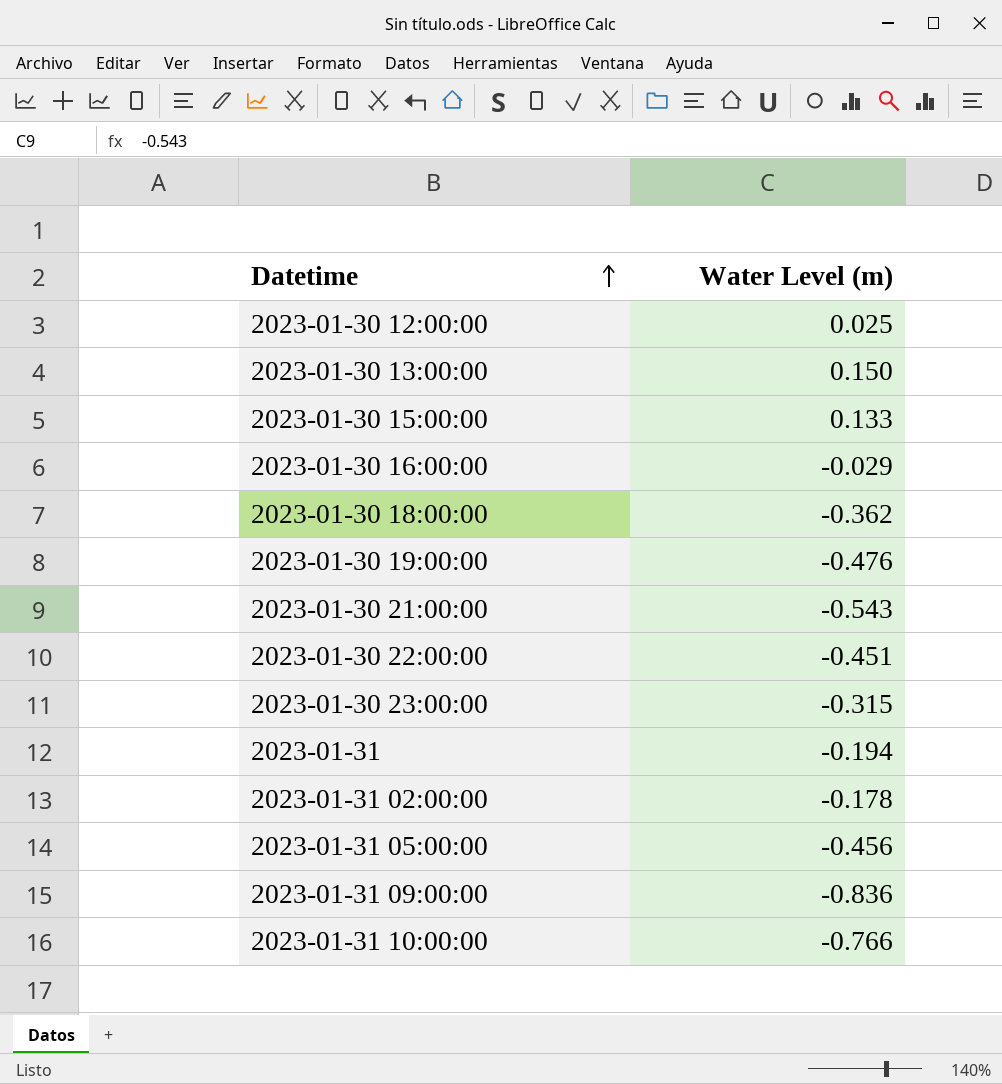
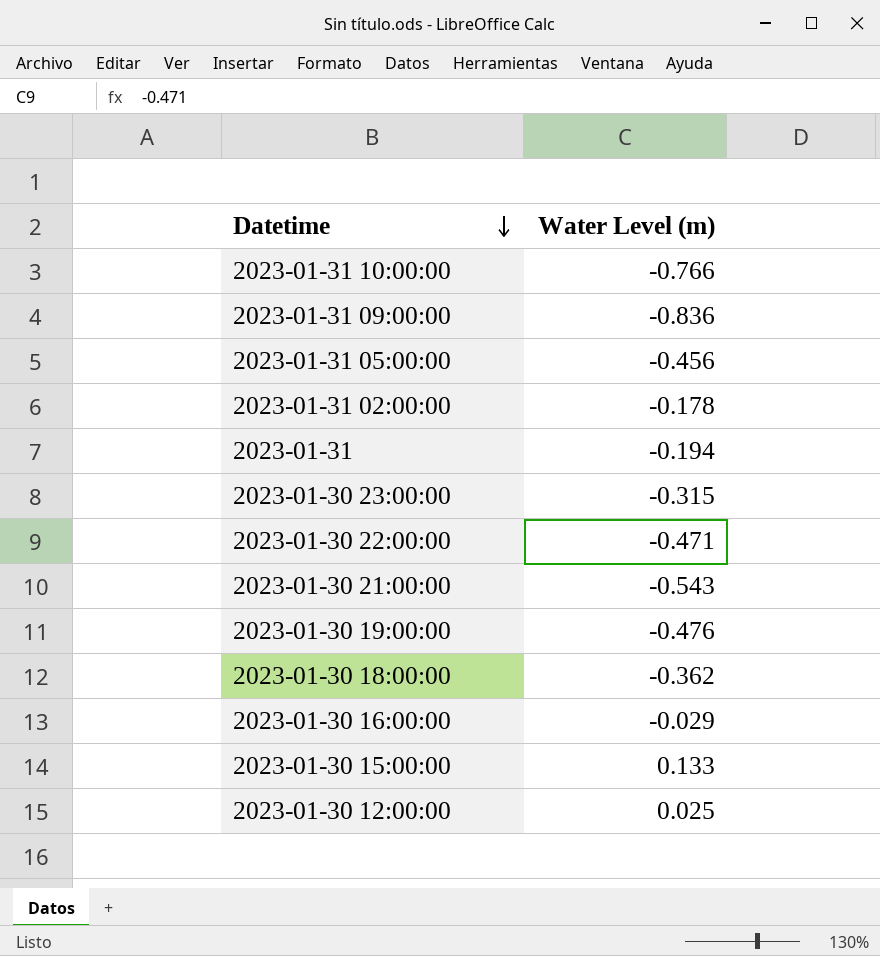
row order: Datetime ascending -> Datetime descending
row 2023-01-30 13:00:00: 0.150 -> none
2023-01-30 22:00:00 | Water Level (m): -0.451 -> -0.471

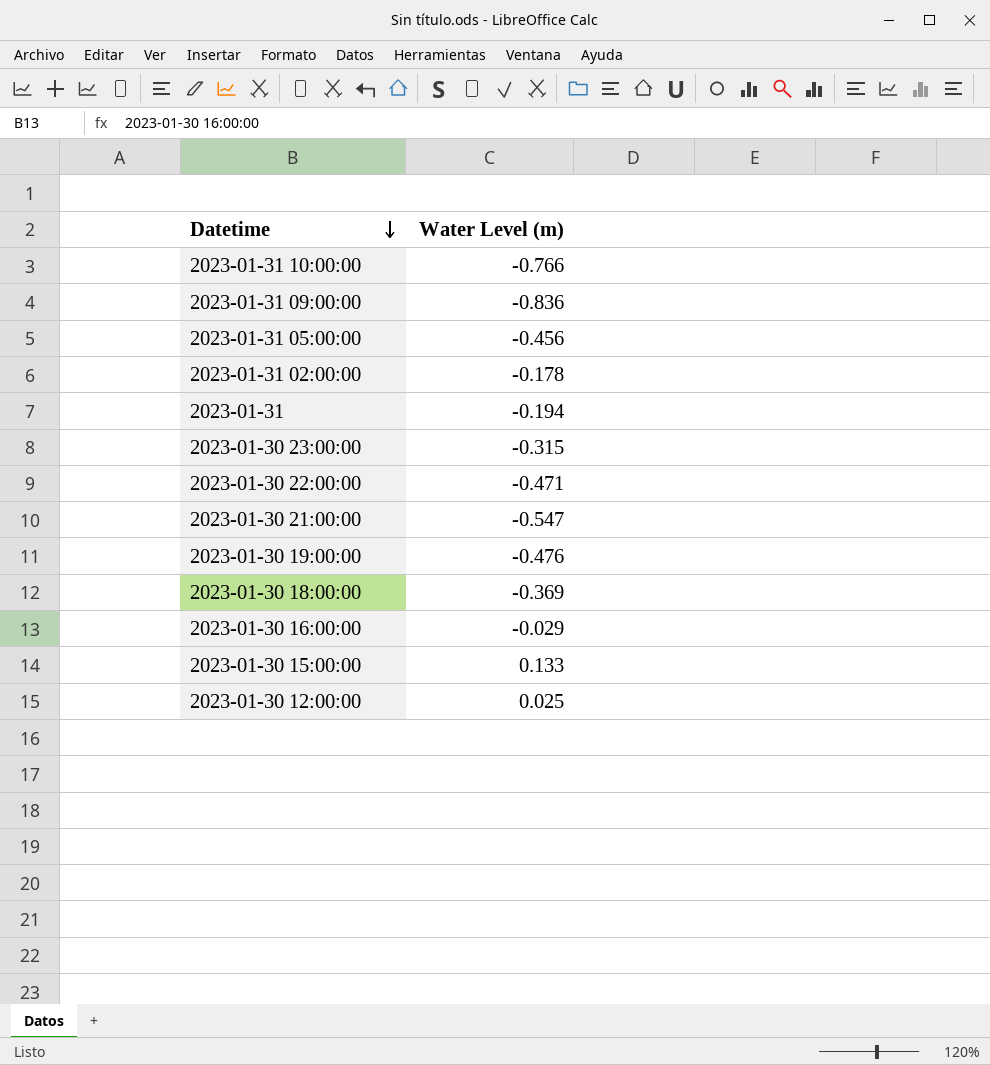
2023-01-30 21:00:00 | Water Level (m): -0.543 -> -0.547
2023-01-30 18:00:00 | Water Level (m): -0.362 -> -0.369

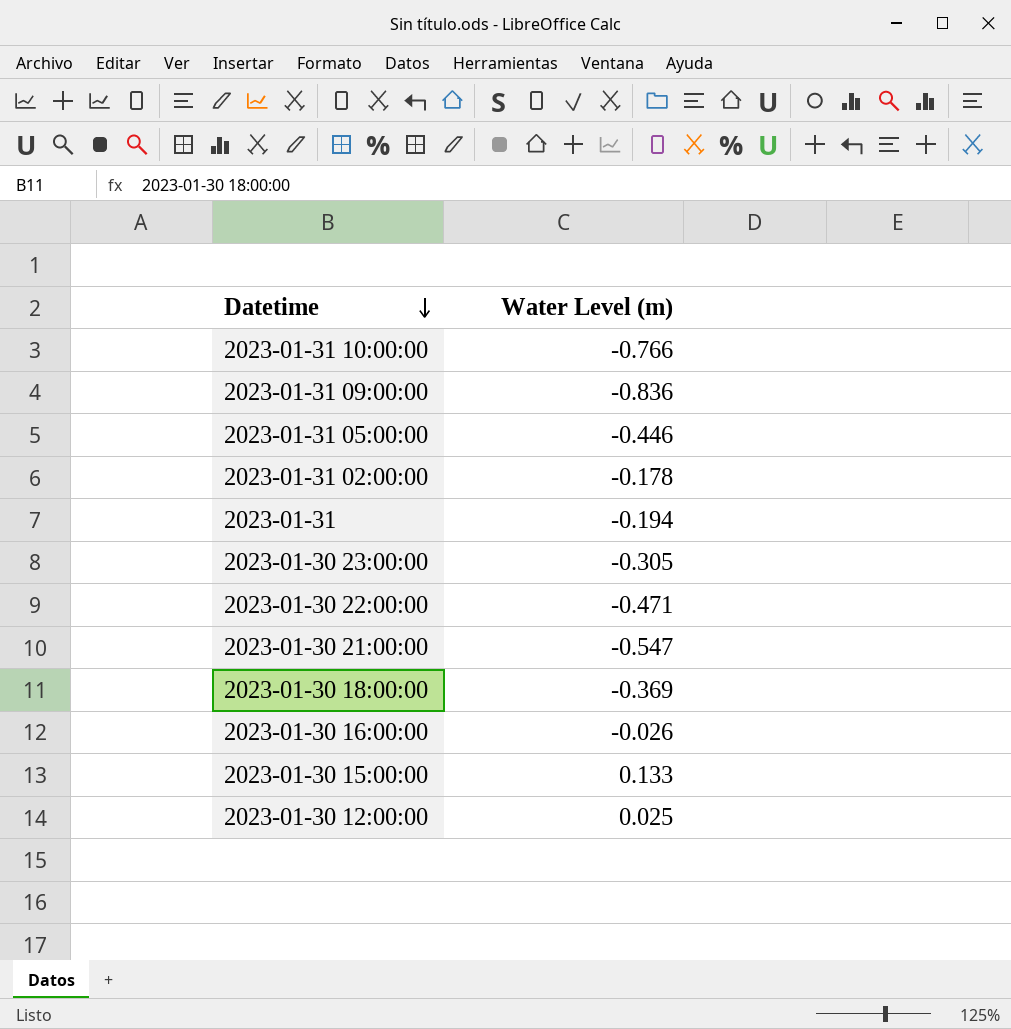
row 2023-01-30 19:00:00: -0.476 -> none
2023-01-31 05:00:00 | Water Level (m): -0.456 -> -0.446
2023-01-30 23:00:00 | Water Level (m): -0.315 -> -0.305
2023-01-30 16:00:00 | Water Level (m): -0.029 -> -0.026

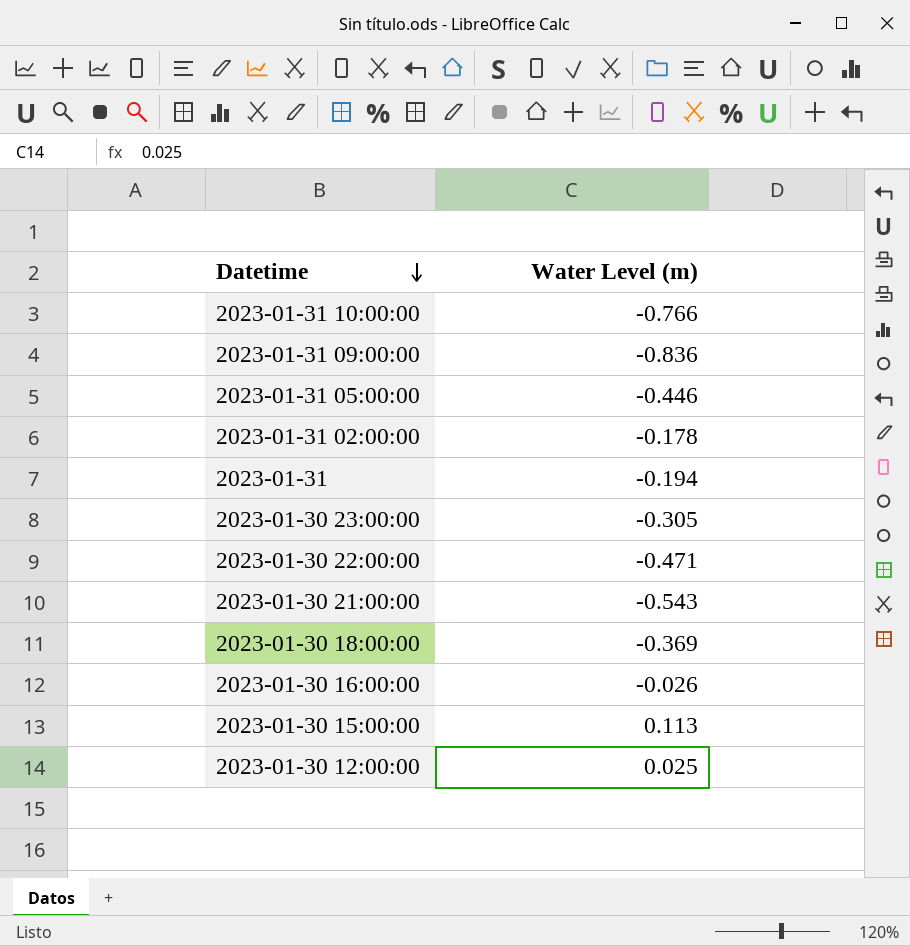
2023-01-30 21:00:00 | Water Level (m): -0.547 -> -0.543
2023-01-30 15:00:00 | Water Level (m): 0.133 -> 0.113

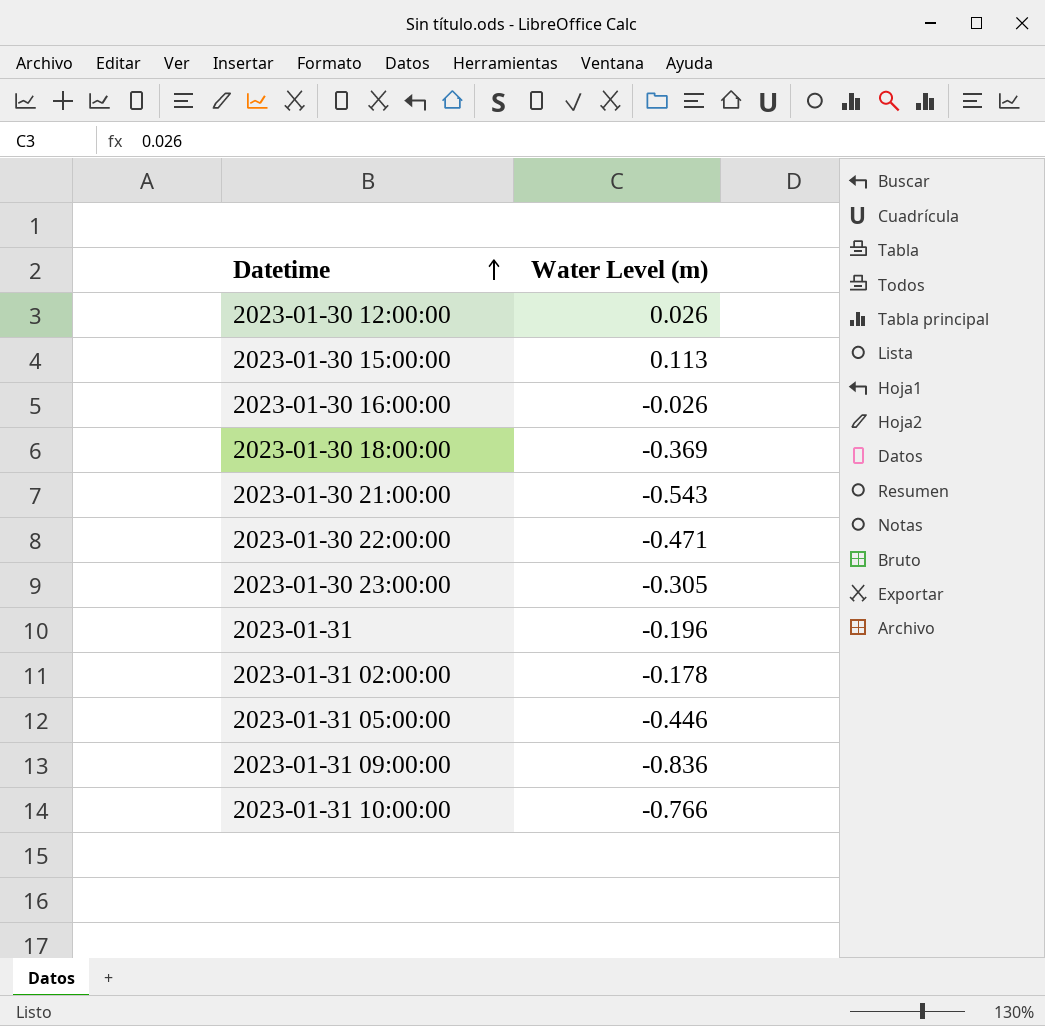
row order: Datetime descending -> Datetime ascending
2023-01-30 12:00:00 | Water Level (m): 0.025 -> 0.026
2023-01-31 | Water Level (m): -0.194 -> -0.196

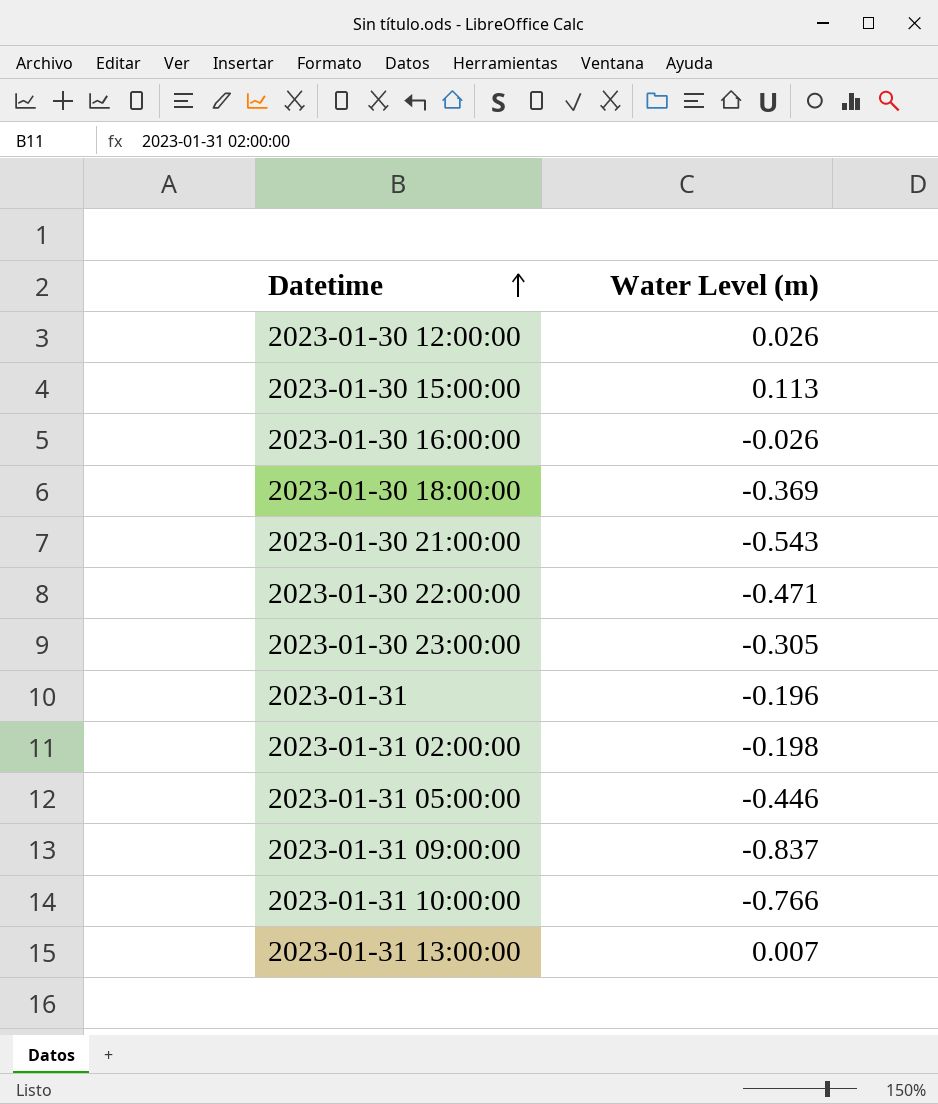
2023-01-31 02:00:00 | Water Level (m): -0.178 -> -0.198
2023-01-31 09:00:00 | Water Level (m): -0.836 -> -0.837
row 2023-01-31 13:00:00: none -> 0.007

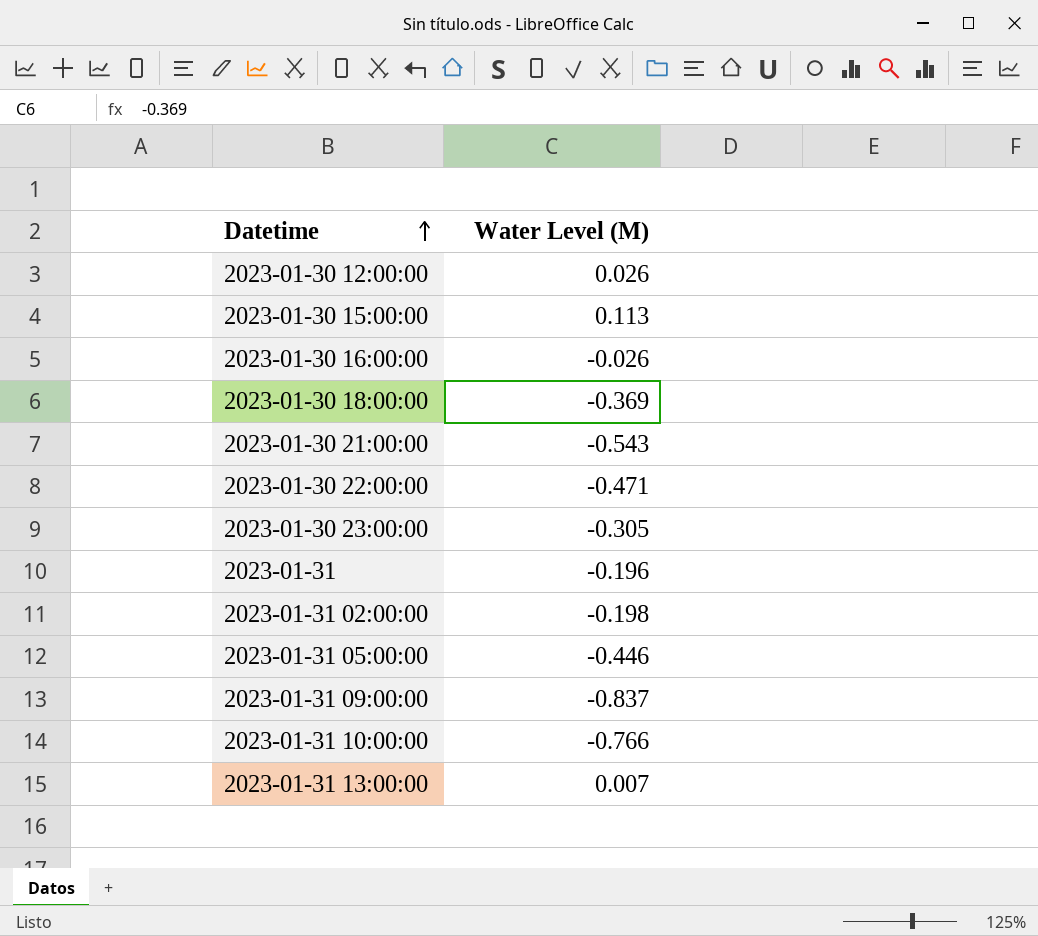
column name: Water Level (m) -> Water Level (M)

